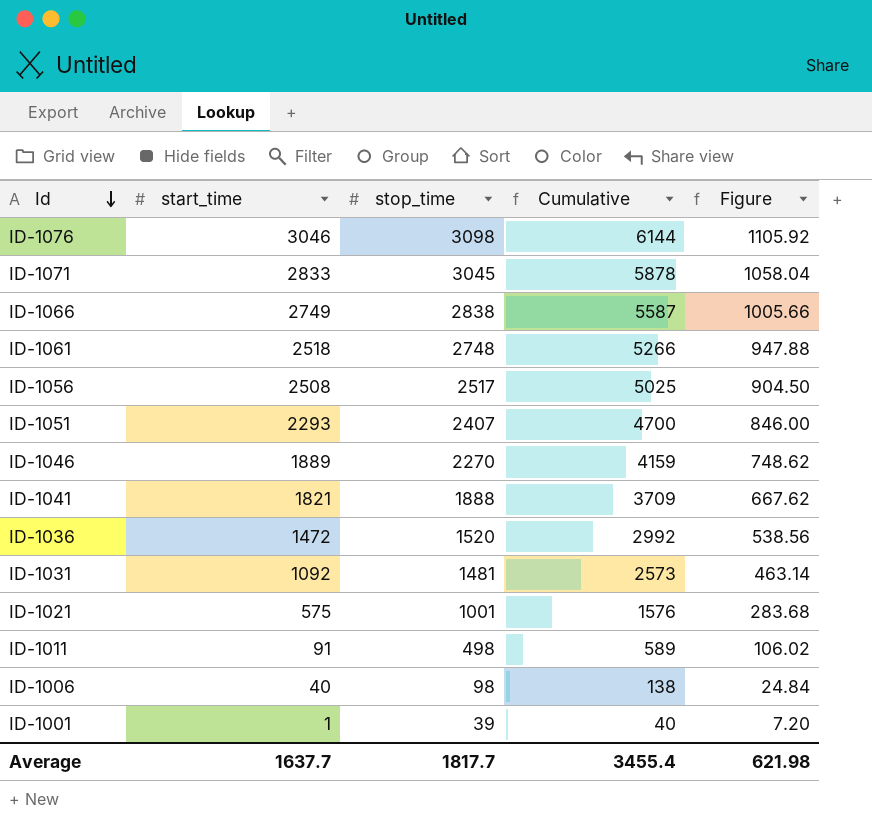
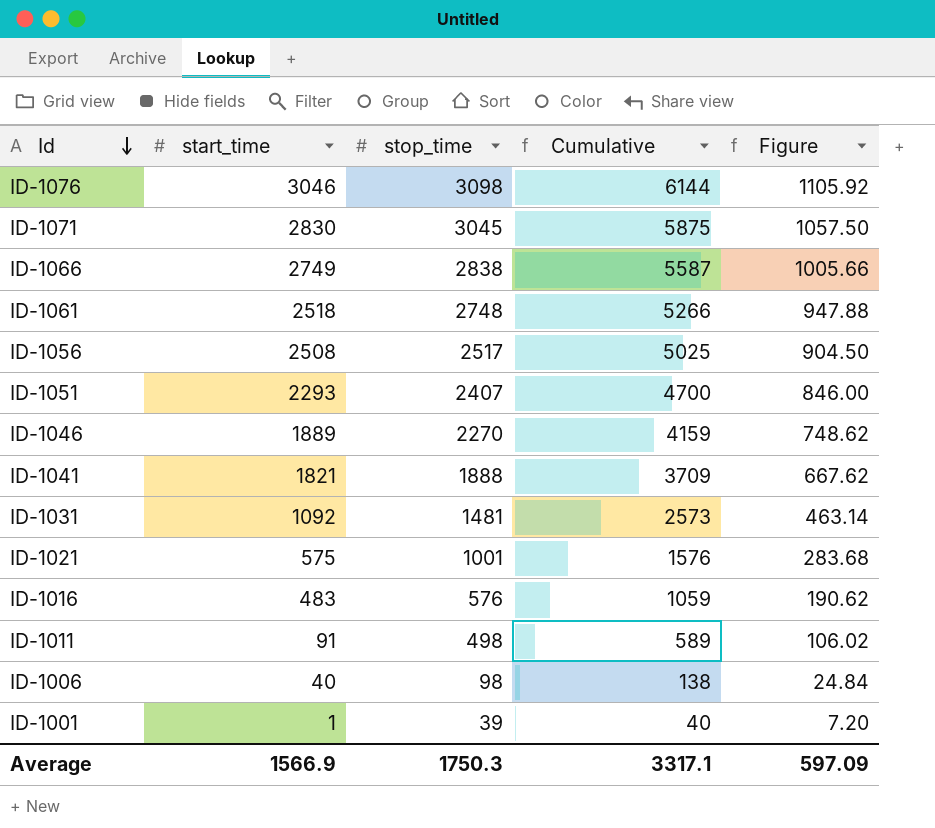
row ID-1036: 1472 | 1520 | 2992 | 538.56 -> none
ID-1071 | start_time: 2833 -> 2830
ID-1071 | Cumulative: 5878 -> 5875
ID-1071 | Figure: 1058.04 -> 1057.50
row ID-1016: none -> 483 | 576 | 1059 | 190.62
Average | start_time: 1637.7 -> 1566.9
Average | stop_time: 1817.7 -> 1750.3
Average | Cumulative: 3455.4 -> 3317.1
Average | Figure: 621.98 -> 597.09

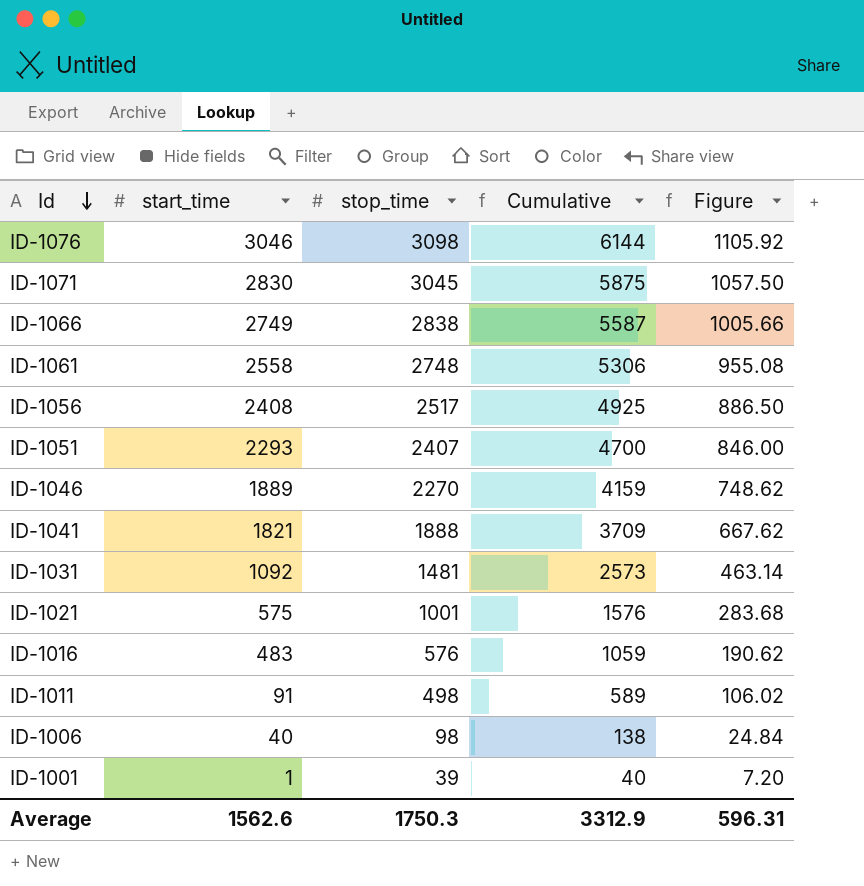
ID-1061 | start_time: 2518 -> 2558
ID-1061 | Cumulative: 5266 -> 5306
ID-1061 | Figure: 947.88 -> 955.08
ID-1056 | start_time: 2508 -> 2408
ID-1056 | Cumulative: 5025 -> 4925
ID-1056 | Figure: 904.50 -> 886.50
Average | start_time: 1566.9 -> 1562.6
Average | Cumulative: 3317.1 -> 3312.9
Average | Figure: 597.09 -> 596.31

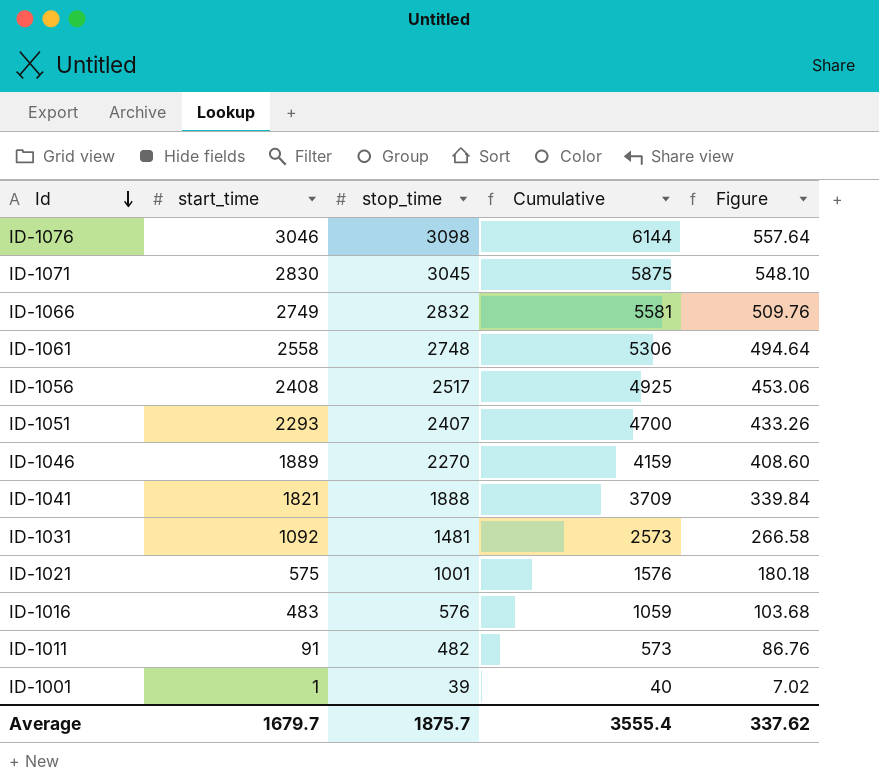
column Figure | formula: [Cumulative] * 0.18 -> [stop_time] * 0.18
row ID-1006: 40 | 98 | 138 | 24.84 -> none
ID-1066 | stop_time: 2838 -> 2832
ID-1066 | Cumulative: 5587 -> 5581
ID-1011 | stop_time: 498 -> 482
ID-1011 | Cumulative: 589 -> 573
Average | start_time: 1562.6 -> 1679.7
Average | stop_time: 1750.3 -> 1875.7
Average | Cumulative: 3312.9 -> 3555.4
Average | Figure: 596.31 -> 337.62

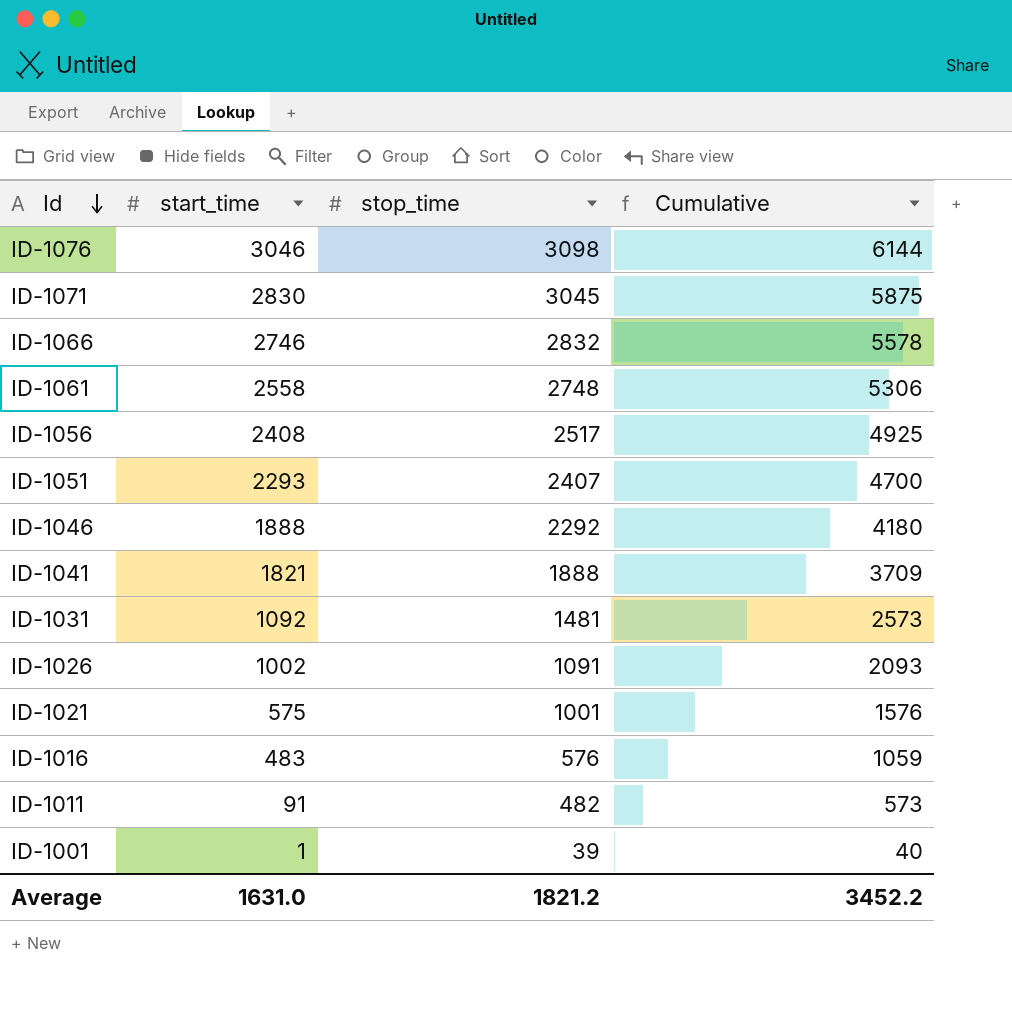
column Figure | formula: [stop_time] * 0.18 -> none
ID-1066 | start_time: 2749 -> 2746
ID-1066 | Cumulative: 5581 -> 5578
ID-1046 | start_time: 1889 -> 1888
ID-1046 | stop_time: 2270 -> 2292
ID-1046 | Cumulative: 4159 -> 4180
row ID-1026: none -> 1002 | 1091 | 2093
Average | start_time: 1679.7 -> 1631.0
Average | stop_time: 1875.7 -> 1821.2
Average | Cumulative: 3555.4 -> 3452.2

